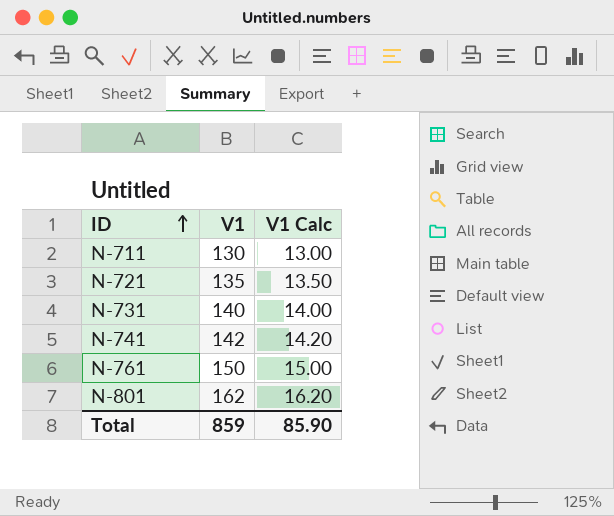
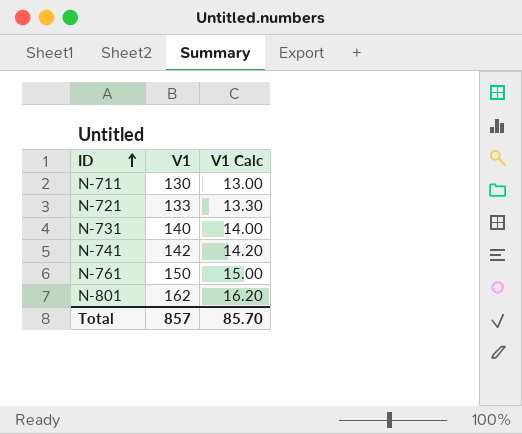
N-721 | V1: 135 -> 133
N-721 | V1 Calc: 13.50 -> 13.30
Total | V1: 859 -> 857
Total | V1 Calc: 85.90 -> 85.70

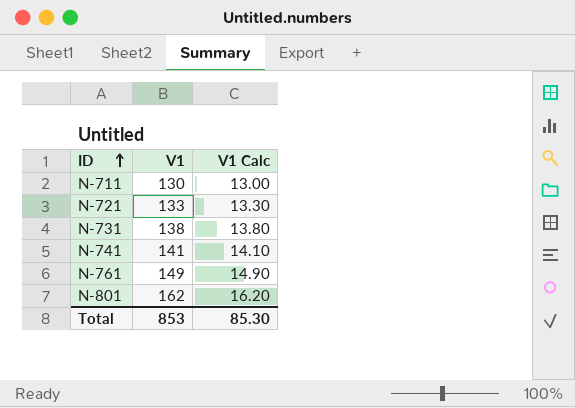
N-731 | V1: 140 -> 138
N-731 | V1 Calc: 14.00 -> 13.80
N-741 | V1: 142 -> 141
N-741 | V1 Calc: 14.20 -> 14.10
N-761 | V1: 150 -> 149
N-761 | V1 Calc: 15.00 -> 14.90
Total | V1: 857 -> 853
Total | V1 Calc: 85.70 -> 85.30

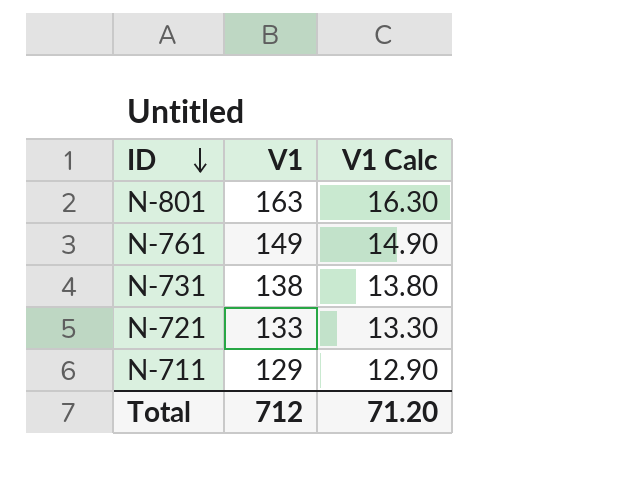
row order: ID ascending -> ID descending
row N-741: 141 | 14.10 -> none
N-801 | V1: 162 -> 163
N-801 | V1 Calc: 16.20 -> 16.30
N-711 | V1: 130 -> 129
N-711 | V1 Calc: 13.00 -> 12.90
Total | V1: 853 -> 712
Total | V1 Calc: 85.30 -> 71.20

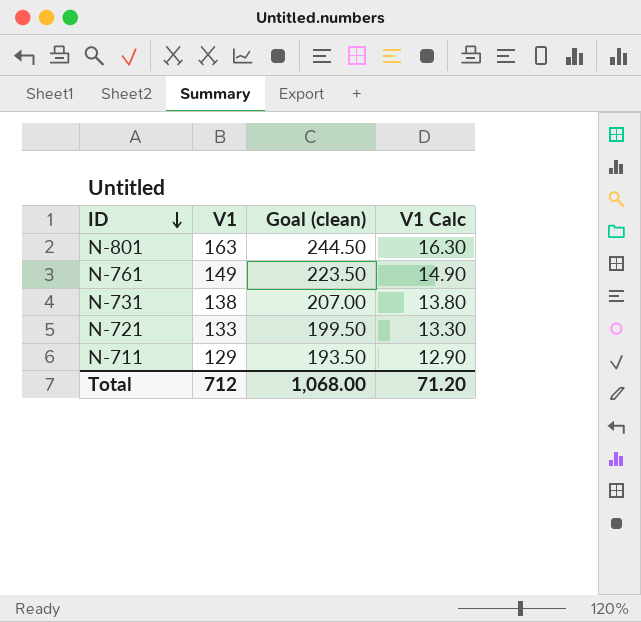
column Goal (clean) | formula: none -> [V1] * 1.5

